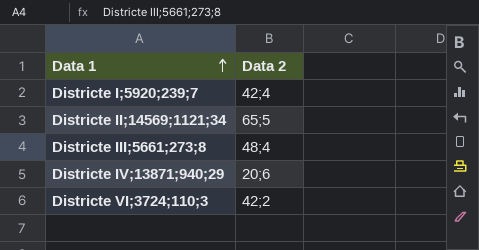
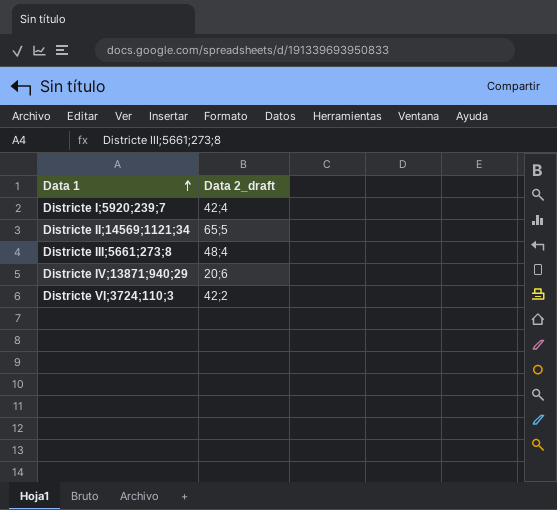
column name: Data 2 -> Data 2_draft

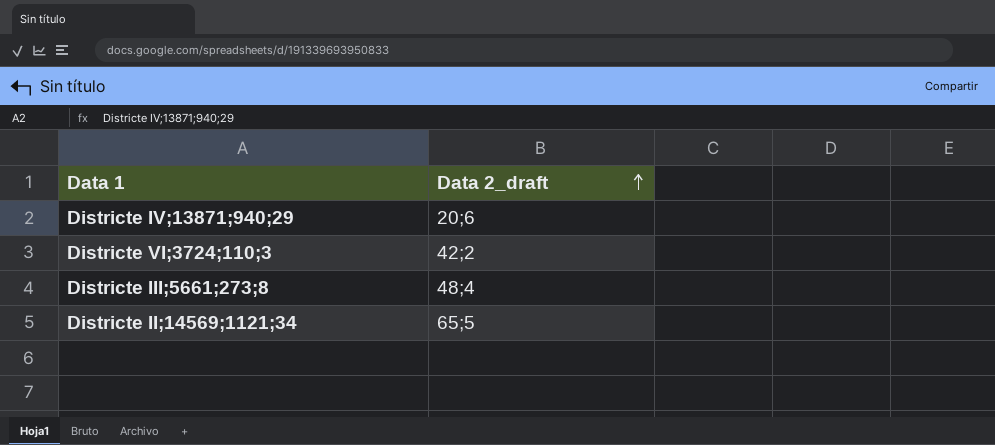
row order: Data 1 ascending -> Data 2_draft ascending
row Districte I;5920;239;7: 42;4 -> none

